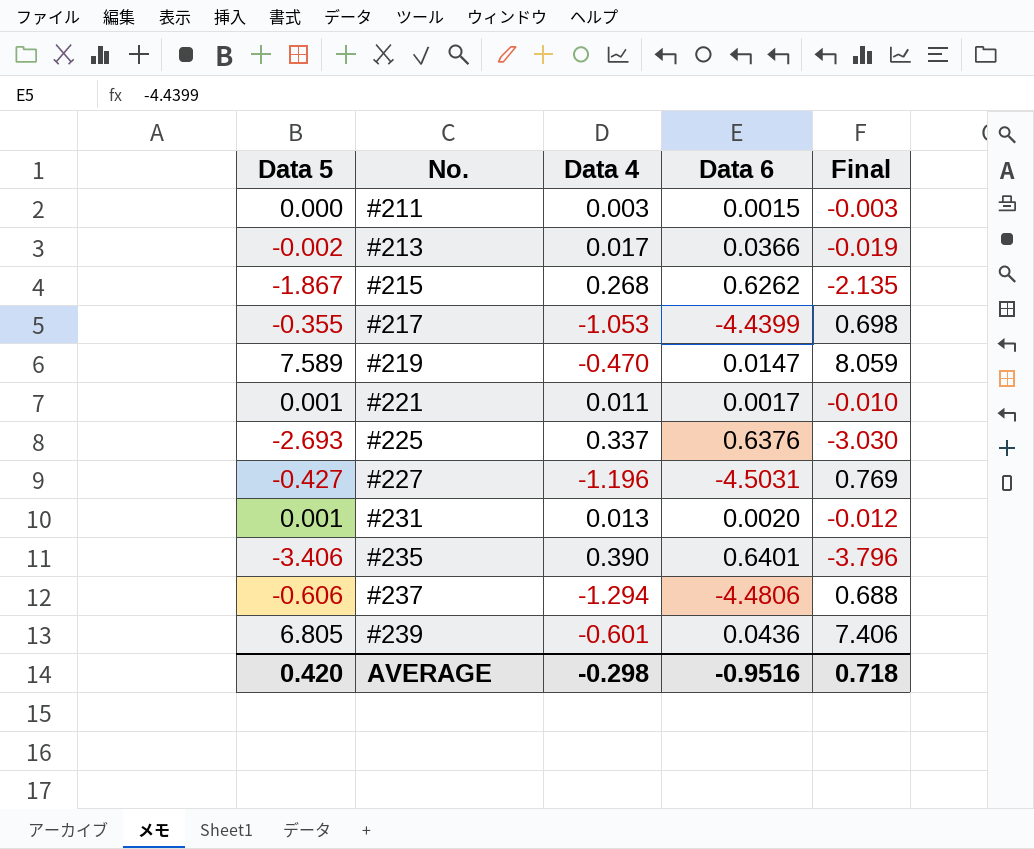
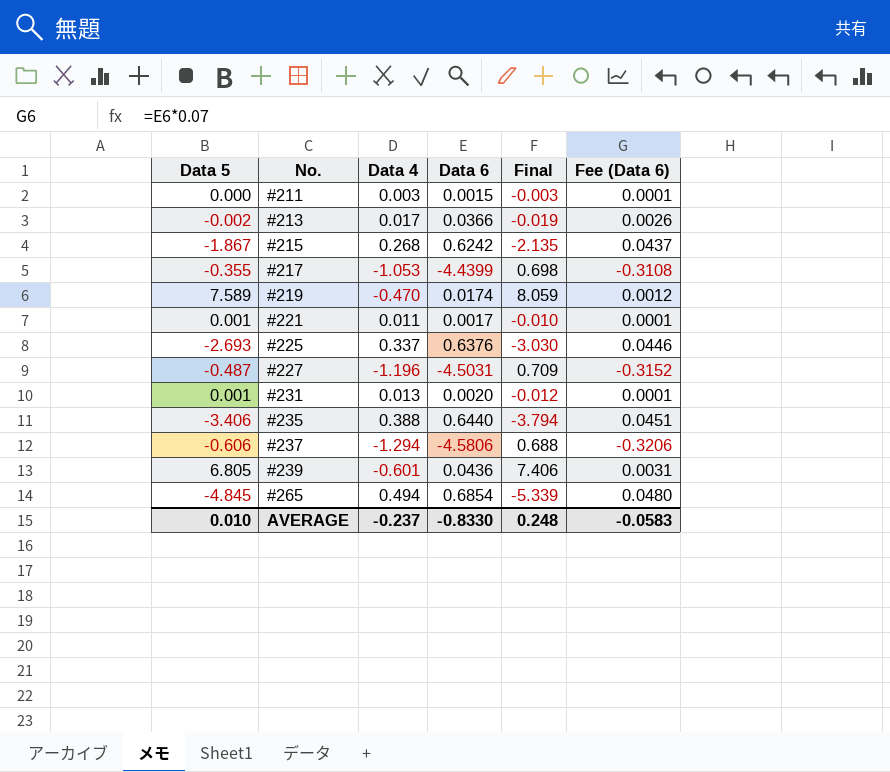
column Fee (Data 6) | formula: none -> [Data 6] * 0.07
#215 | Data 6: 0.6262 -> 0.6242
#219 | Data 6: 0.0147 -> 0.0174
#227 | Data 5: -0.427 -> -0.487
#227 | Final: 0.769 -> 0.709
#235 | Data 4: 0.390 -> 0.388
#235 | Data 6: 0.6401 -> 0.6440
#235 | Final: -3.796 -> -3.794
#237 | Data 6: -4.4806 -> -4.5806
row #265: none -> -4.845 | 0.494 | 0.6854 | -5.339 | 0.0480
AVERAGE | Data 5: 0.420 -> 0.010
AVERAGE | Data 4: -0.298 -> -0.237
AVERAGE | Data 6: -0.9516 -> -0.8330
AVERAGE | Final: 0.718 -> 0.248

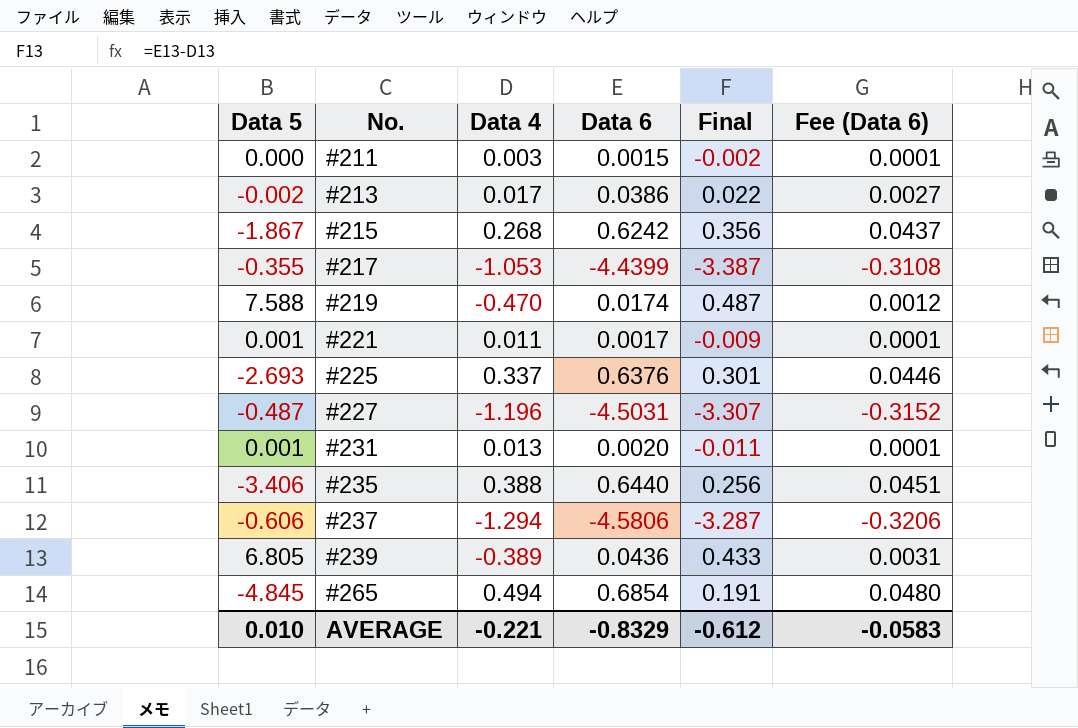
column Final | formula: [Data 5] - [Data 4] -> [Data 6] - [Data 4]
#213 | Data 6: 0.0366 -> 0.0386
#213 | Fee (Data 6): 0.0026 -> 0.0027
#219 | Data 5: 7.589 -> 7.588
#239 | Data 4: -0.601 -> -0.389
AVERAGE | Data 4: -0.237 -> -0.221
AVERAGE | Data 6: -0.8330 -> -0.8329
AVERAGE | Final: 0.248 -> -0.612

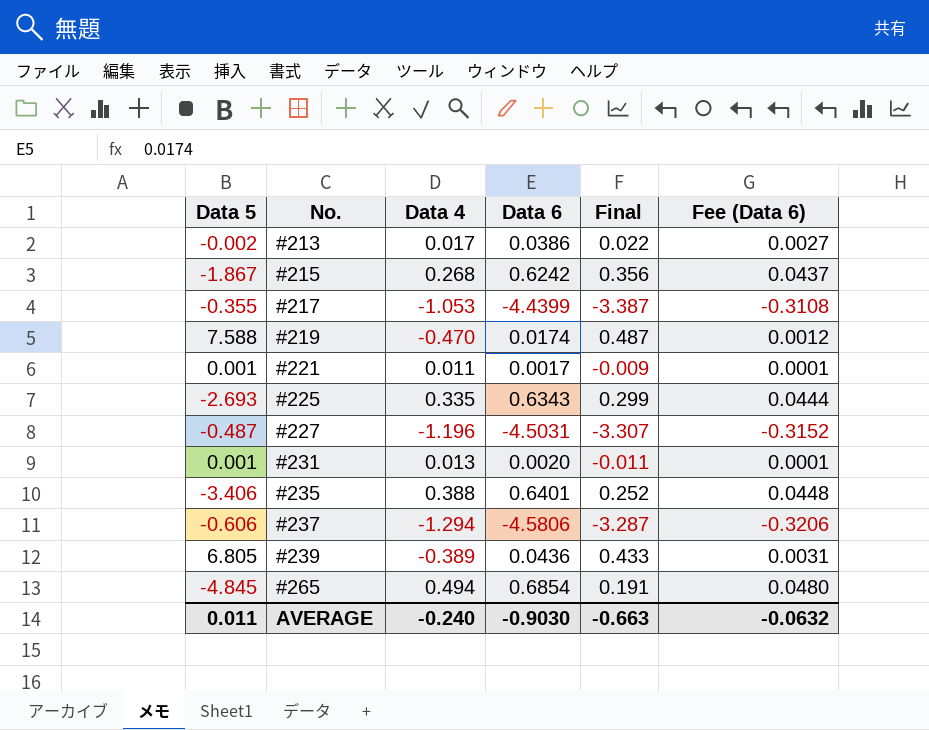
row #211: 0.000 | 0.003 | 0.0015 | -0.002 | 0.0001 -> none
#225 | Data 4: 0.337 -> 0.335
#225 | Data 6: 0.6376 -> 0.6343
#225 | Final: 0.301 -> 0.299
#225 | Fee (Data 6): 0.0446 -> 0.0444
#235 | Data 6: 0.6440 -> 0.6401
#235 | Final: 0.256 -> 0.252
#235 | Fee (Data 6): 0.0451 -> 0.0448
AVERAGE | Data 5: 0.010 -> 0.011
AVERAGE | Data 4: -0.221 -> -0.240
AVERAGE | Data 6: -0.8329 -> -0.9030
AVERAGE | Final: -0.612 -> -0.663
AVERAGE | Fee (Data 6): -0.0583 -> -0.0632

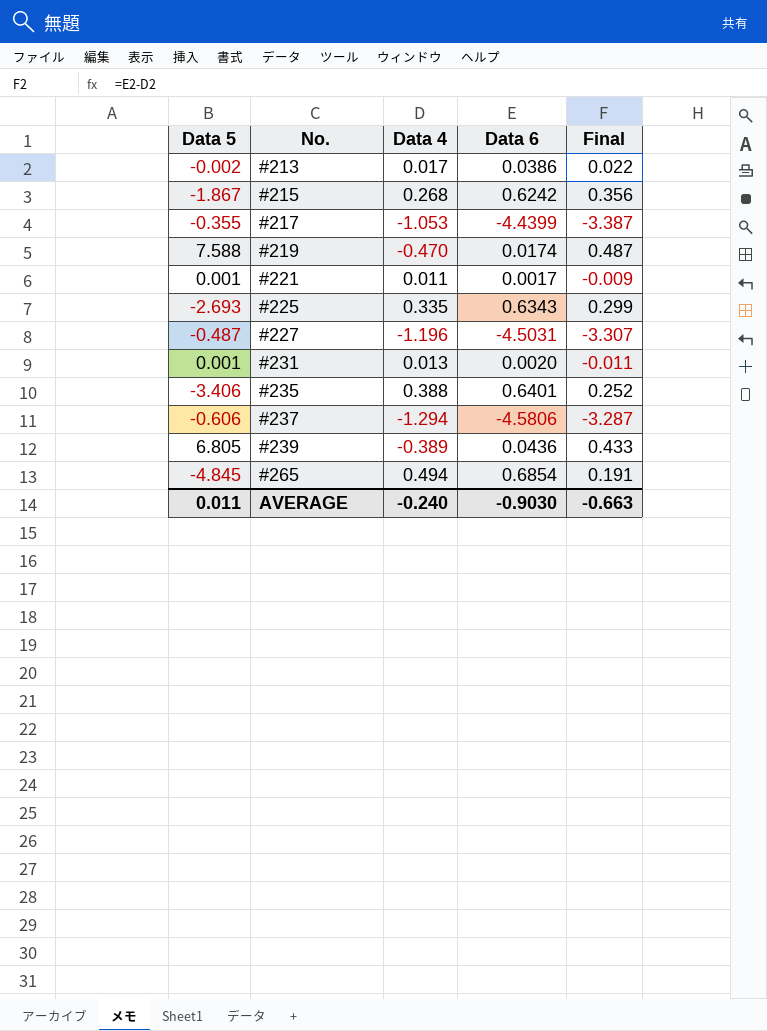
column Fee (Data 6) | formula: [Data 6] * 0.07 -> none

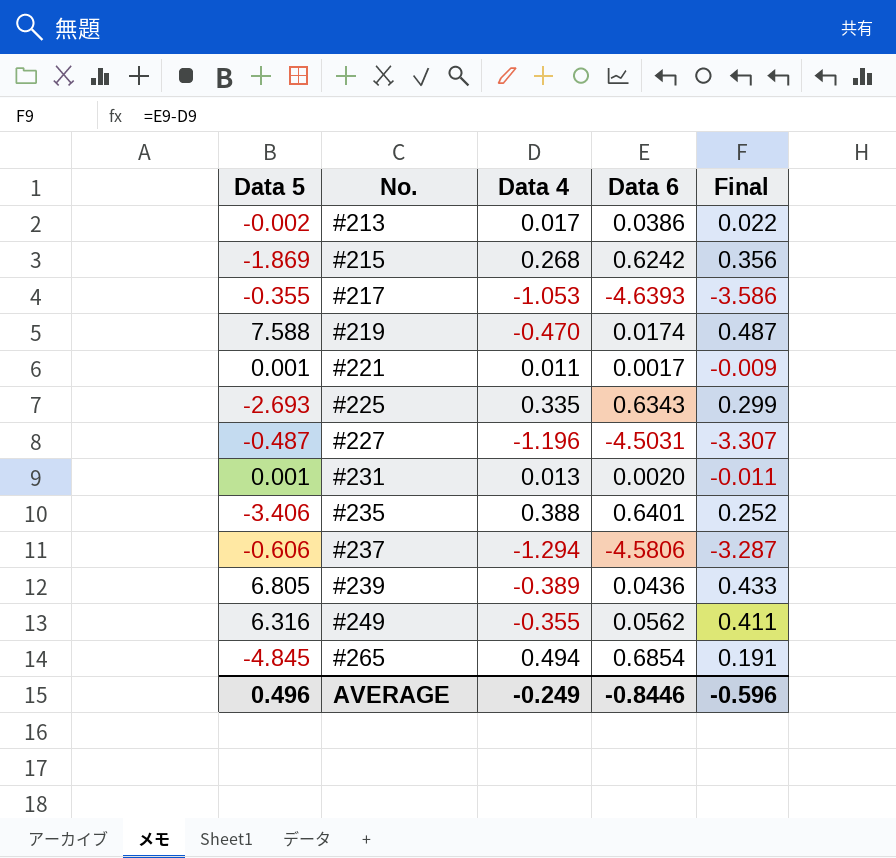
#215 | Data 5: -1.867 -> -1.869
#217 | Data 6: -4.4399 -> -4.6393
#217 | Final: -3.387 -> -3.586
row #249: none -> 6.316 | -0.355 | 0.0562 | 0.411
AVERAGE | Data 5: 0.011 -> 0.496
AVERAGE | Data 4: -0.240 -> -0.249
AVERAGE | Data 6: -0.9030 -> -0.8446
AVERAGE | Final: -0.663 -> -0.596

